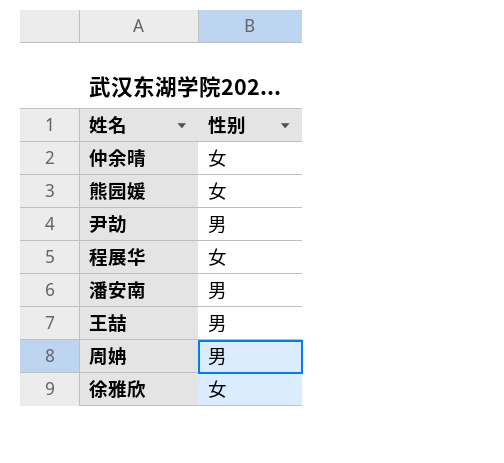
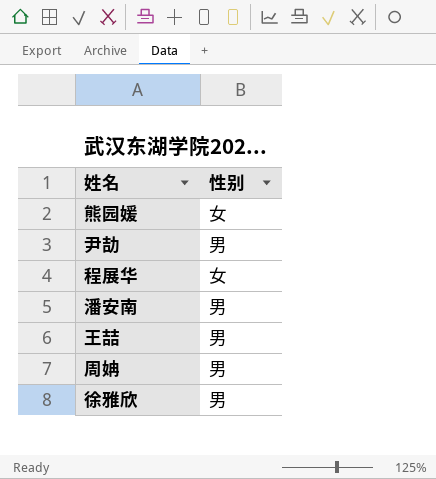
row 仲余晴: 女 -> none
徐雅欣 | 性别: 女 -> 男

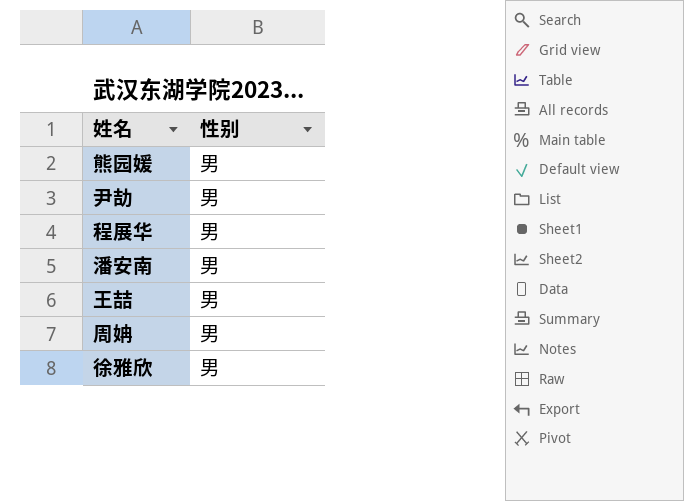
熊园媛 | 性别: 女 -> 男
程展华 | 性别: 女 -> 男

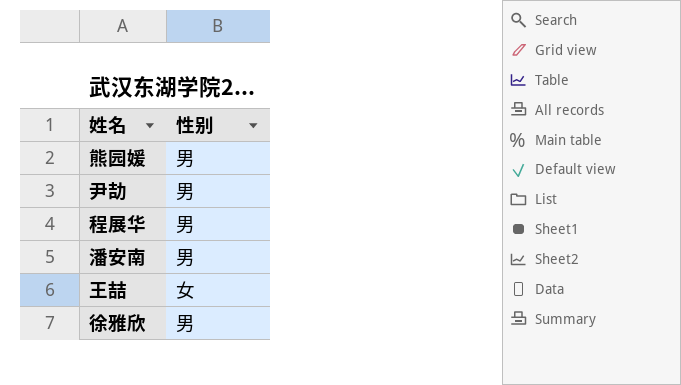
row 周姌: 男 -> none
王喆 | 性别: 男 -> 女

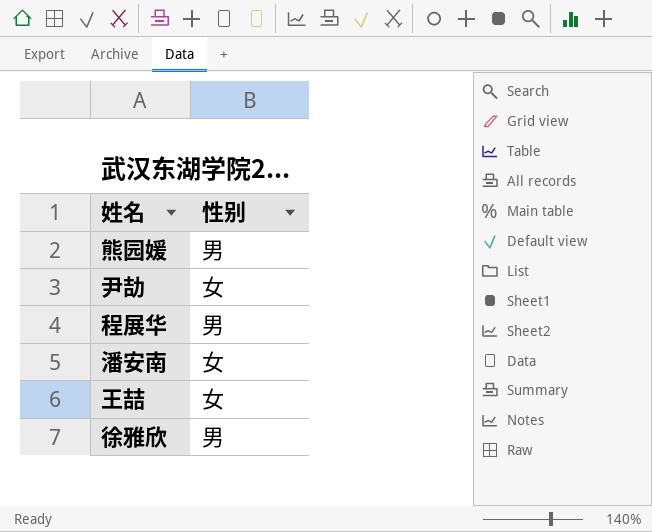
尹劼 | 性别: 男 -> 女
潘安南 | 性别: 男 -> 女

